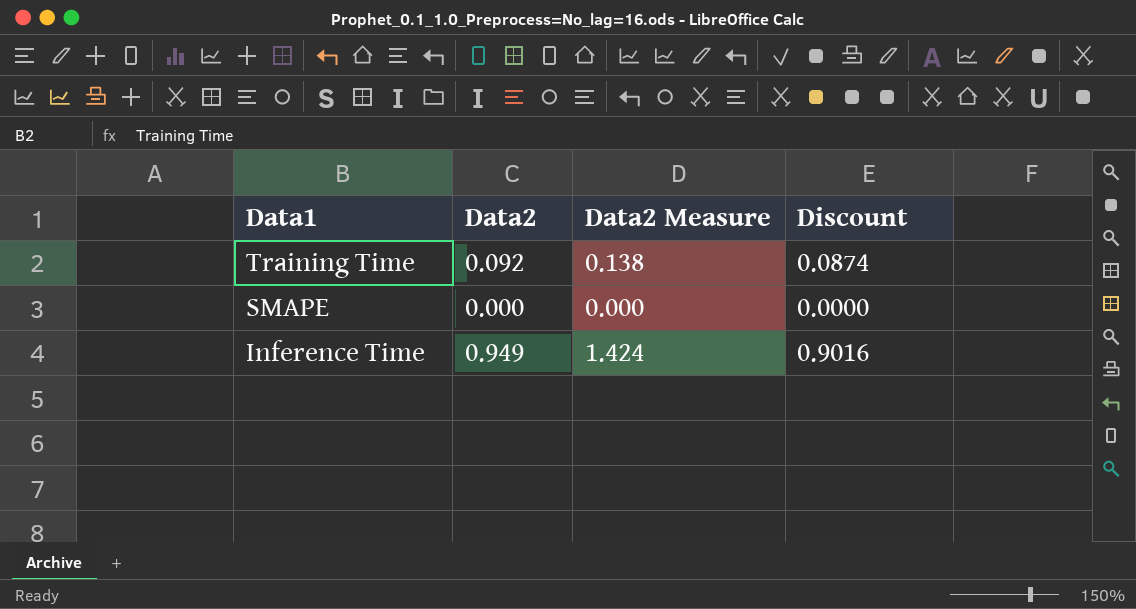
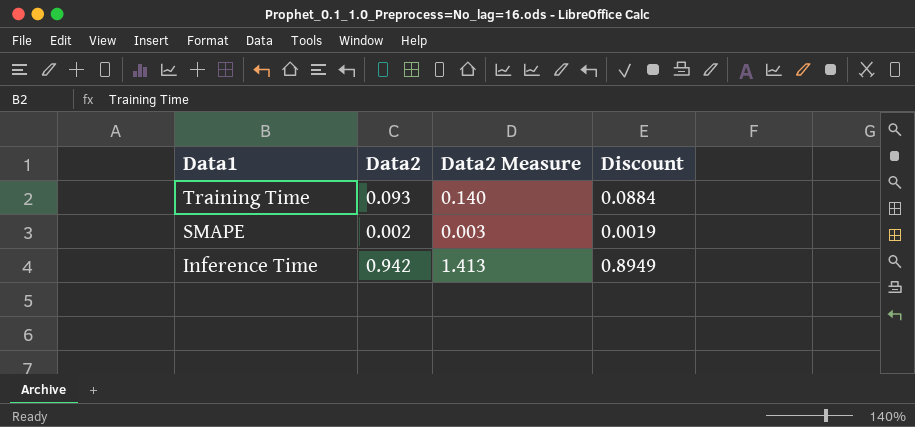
Training Time | Data2: 0.092 -> 0.093
Training Time | Data2 Measure: 0.138 -> 0.140
Training Time | Discount: 0.0874 -> 0.0884
SMAPE | Data2: 0.000 -> 0.002
SMAPE | Data2 Measure: 0.000 -> 0.003
SMAPE | Discount: 0.0000 -> 0.0019
Inference Time | Data2: 0.949 -> 0.942
Inference Time | Data2 Measure: 1.424 -> 1.413
Inference Time | Discount: 0.9016 -> 0.8949

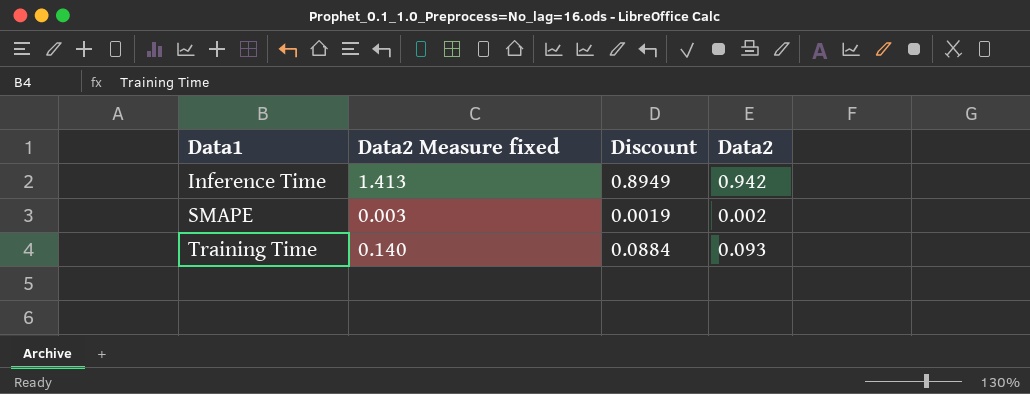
row order: Data1 descending -> Data1 ascending
column name: Data2 Measure -> Data2 Measure fixed
column Data2 | position: 2 -> 4

